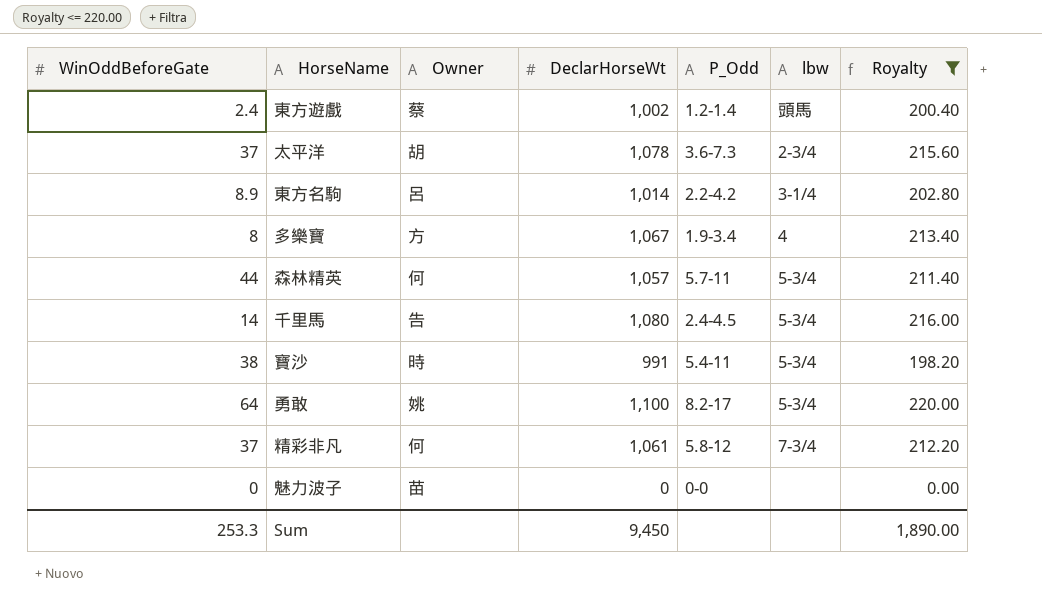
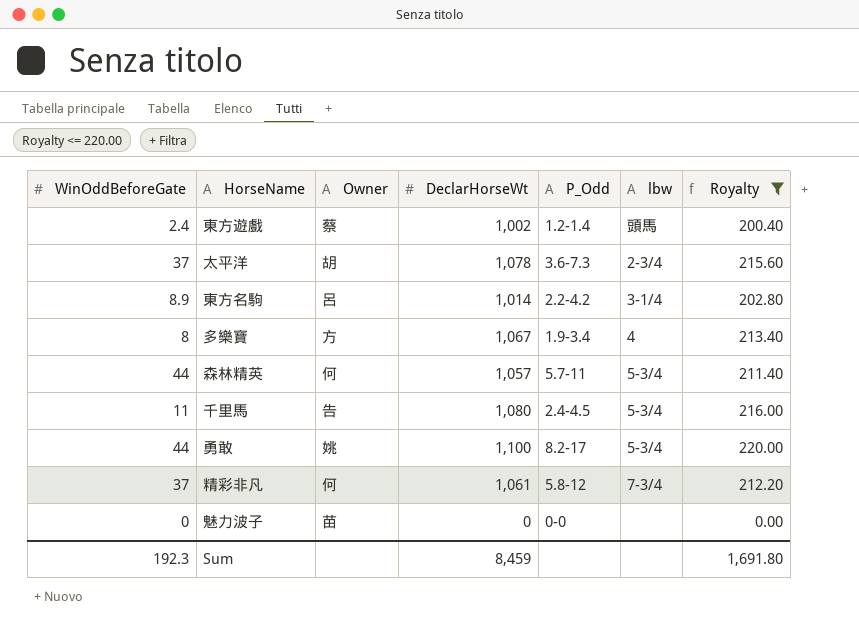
row 寶沙: 38 | 時 | 991 | 5.4-11 | 5-3/4 | 198.20 -> none
千里馬 | WinOddBeforeGate: 14 -> 11
勇敢 | WinOddBeforeGate: 64 -> 44
Sum | WinOddBeforeGate: 253.3 -> 192.3
Sum | DeclarHorseWt: 9,450 -> 8,459
Sum | Royalty: 1,890.00 -> 1,691.80

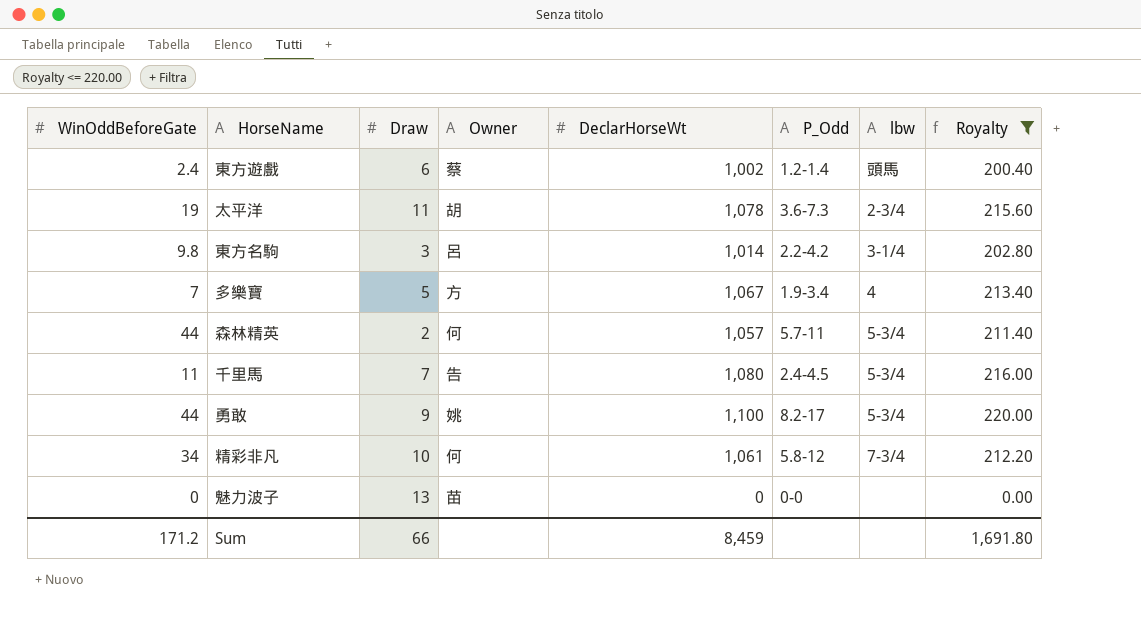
column Draw | position: none -> 3
太平洋 | WinOddBeforeGate: 37 -> 19
東方名駒 | WinOddBeforeGate: 8.9 -> 9.8
多樂寶 | WinOddBeforeGate: 8 -> 7
精彩非凡 | WinOddBeforeGate: 37 -> 34
Sum | WinOddBeforeGate: 192.3 -> 171.2

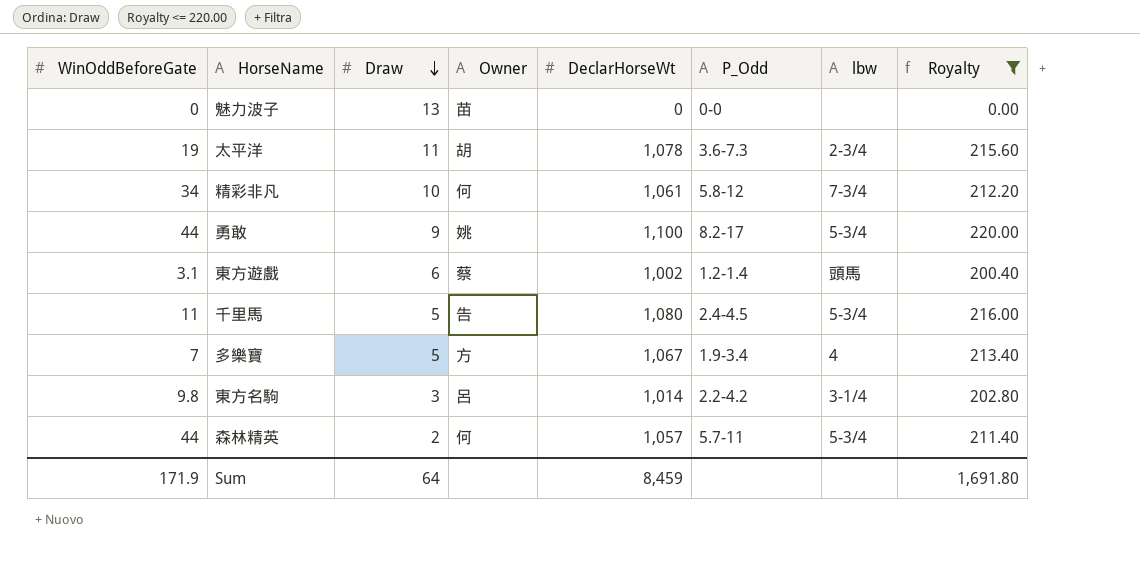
row order: none -> Draw descending
東方遊戲 | WinOddBeforeGate: 2.4 -> 3.1
千里馬 | Draw: 7 -> 5
Sum | WinOddBeforeGate: 171.2 -> 171.9
Sum | Draw: 66 -> 64

